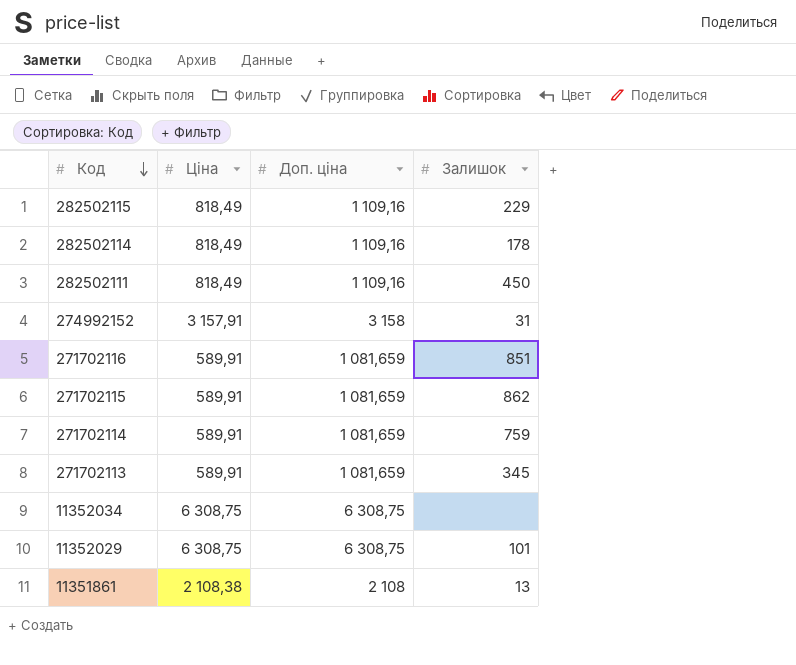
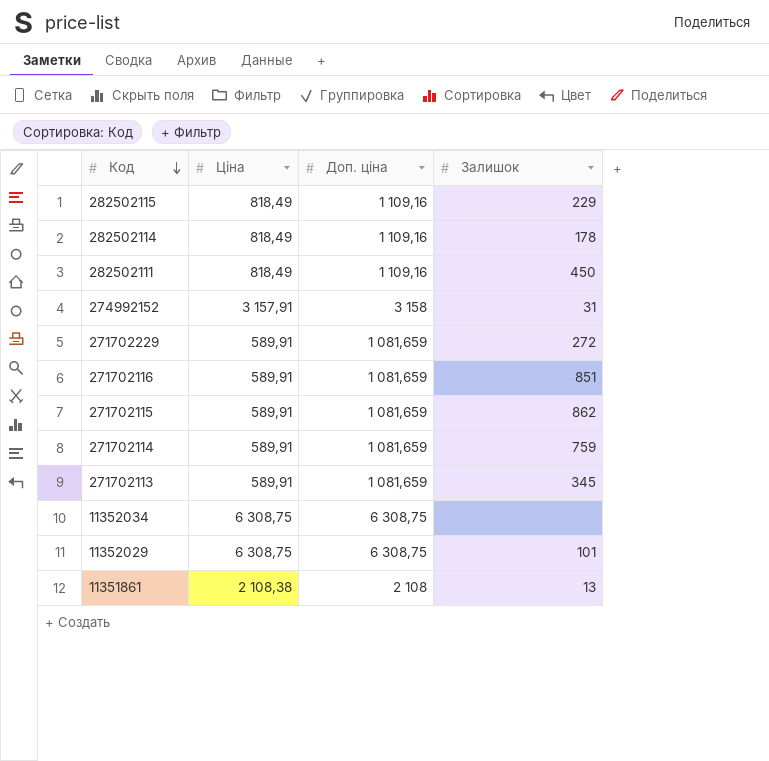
row 271702229: none -> 589,91 | 1 081,659 | 272

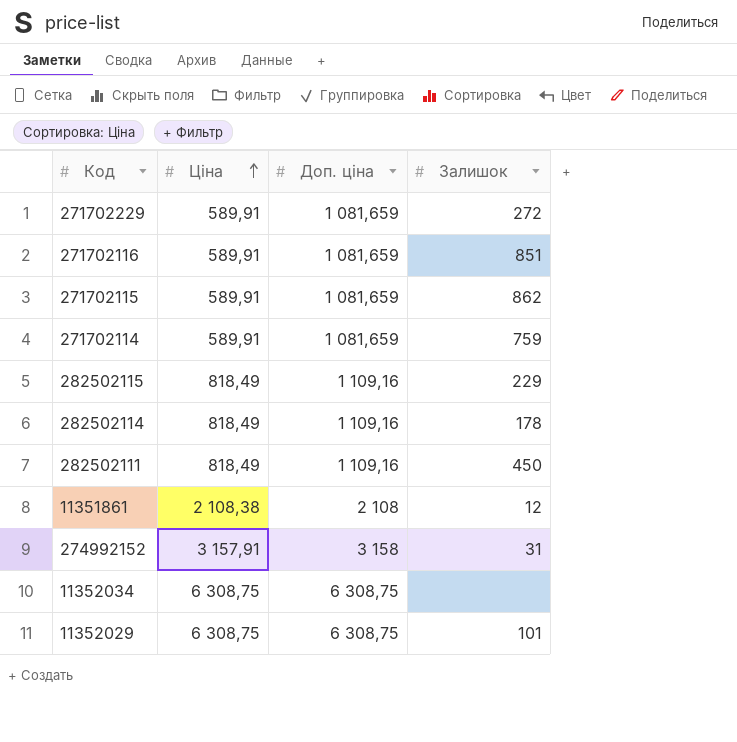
row order: Код descending -> Ціна ascending
row 271702113: 589,91 | 1 081,659 | 345 -> none
11351861 | Залишок: 13 -> 12

